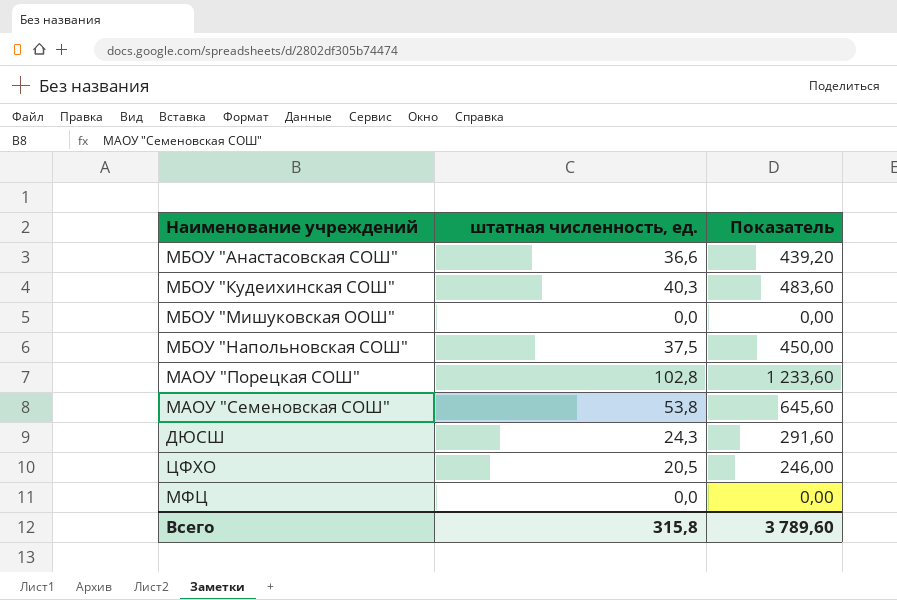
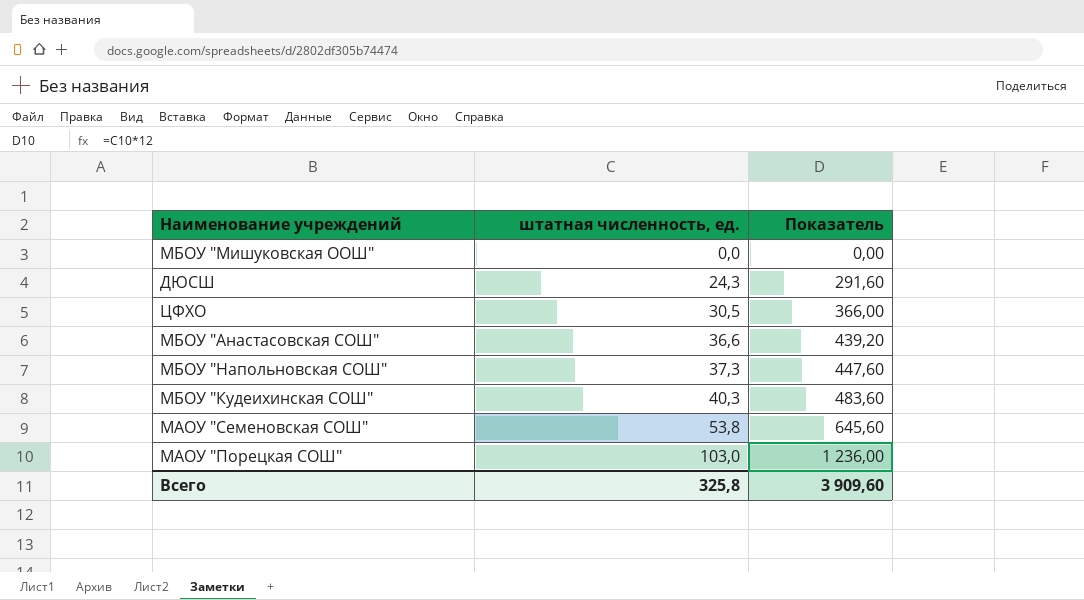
row order: none -> штатная численность, ед. ascending
row МФЦ: 0,0 | 0,00 -> none
ЦФХО | штатная численность, ед.: 20,5 -> 30,5
ЦФХО | Показатель: 246,00 -> 366,00
МБОУ "Напольновская СОШ" | штатная численность, ед.: 37,5 -> 37,3
МБОУ "Напольновская СОШ" | Показатель: 450,00 -> 447,60
МАОУ "Порецкая СОШ" | штатная численность, ед.: 102,8 -> 103,0
МАОУ "Порецкая СОШ" | Показатель: 1 233,60 -> 1 236,00
Всего | штатная численность, ед.: 315,8 -> 325,8
Всего | Показатель: 3 789,60 -> 3 909,60

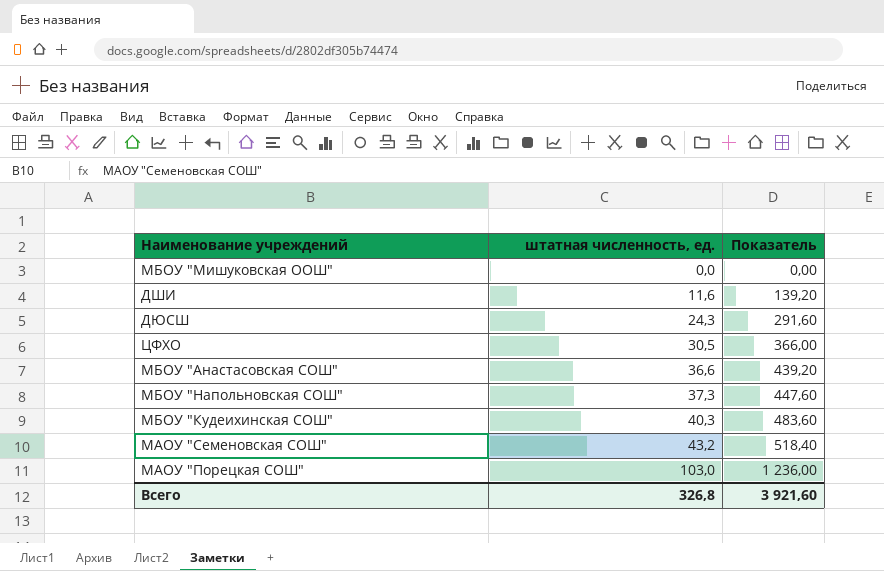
row ДШИ: none -> 11,6 | 139,20
МАОУ "Семеновская СОШ" | штатная численность, ед.: 53,8 -> 43,2
МАОУ "Семеновская СОШ" | Показатель: 645,60 -> 518,40
Всего | штатная численность, ед.: 325,8 -> 326,8
Всего | Показатель: 3 909,60 -> 3 921,60

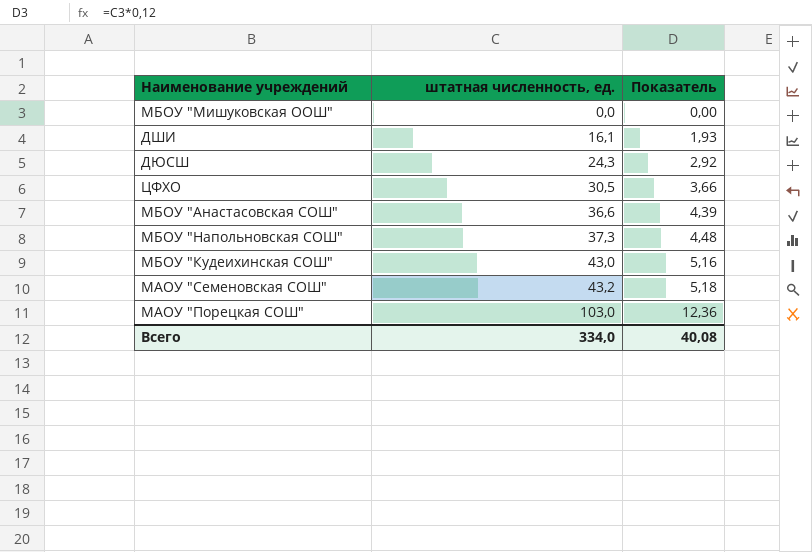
column Показатель | formula: [штатная численность, ед.] * 12 -> [штатная численность, ед.] * 0,12
ДШИ | штатная численность, ед.: 11,6 -> 16,1
МБОУ "Кудеихинская СОШ" | штатная численность, ед.: 40,3 -> 43,0
Всего | штатная численность, ед.: 326,8 -> 334,0
Всего | Показатель: 3 921,60 -> 40,08

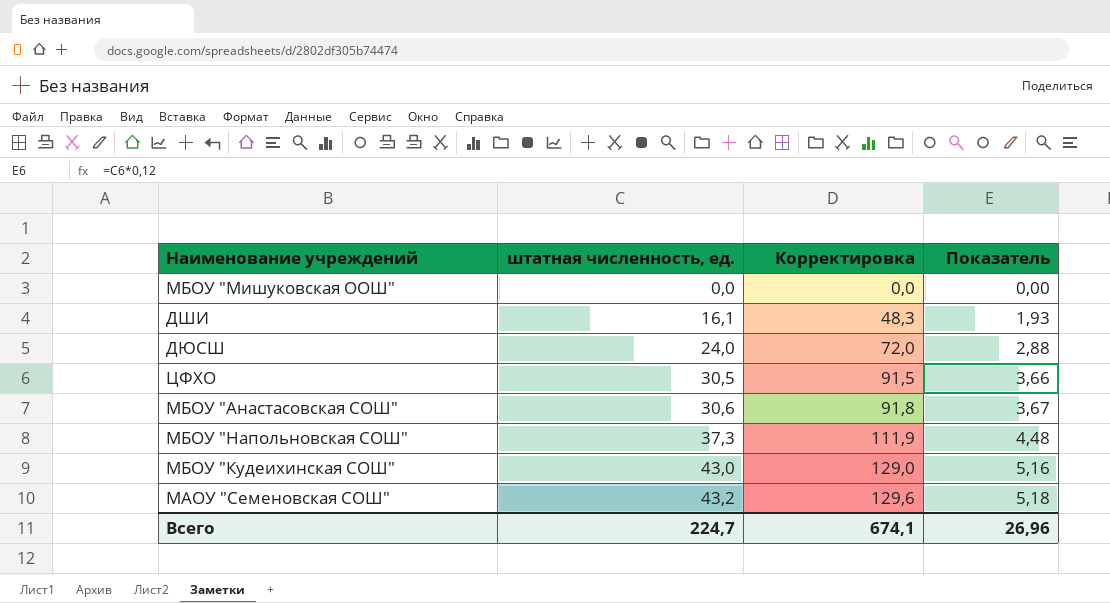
column Корректировка | formula: none -> [штатная численность, ед.] * 3
row МАОУ "Порецкая СОШ": 103,0 | 12,36 -> none
ДЮСШ | штатная численность, ед.: 24,3 -> 24,0
ДЮСШ | Показатель: 2,92 -> 2,88
МБОУ "Анастасовская СОШ" | штатная численность, ед.: 36,6 -> 30,6
МБОУ "Анастасовская СОШ" | Показатель: 4,39 -> 3,67
Всего | штатная численность, ед.: 334,0 -> 224,7
Всего | Показатель: 40,08 -> 26,96

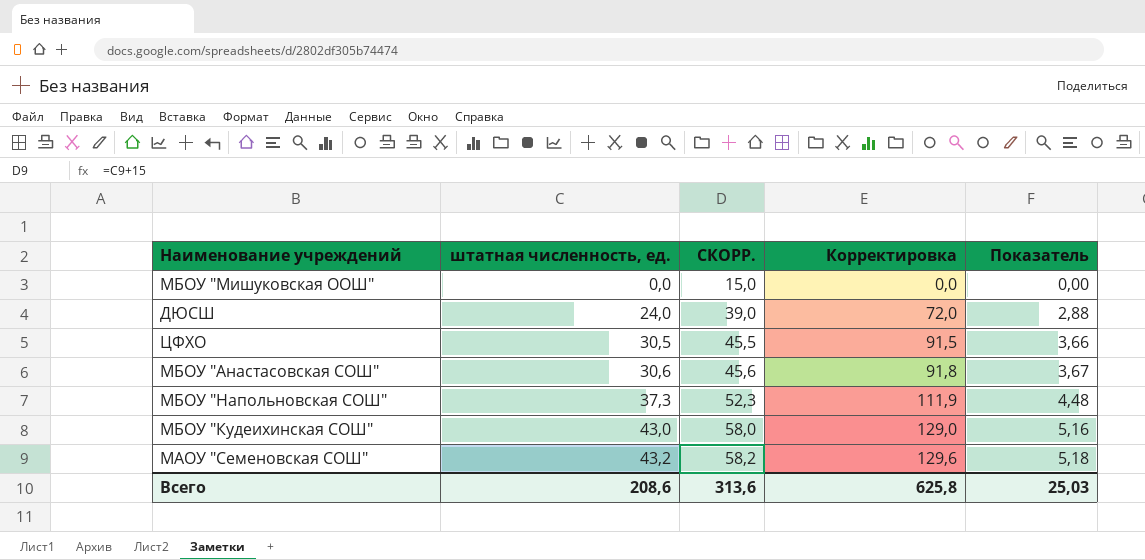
column СКОРР. | formula: none -> [штатная численность, ед.] + 15
row ДШИ: 16,1 | 48,3 | 1,93 -> none
Всего | штатная численность, ед.: 224,7 -> 208,6
Всего | Корректировка: 674,1 -> 625,8
Всего | Показатель: 26,96 -> 25,03

